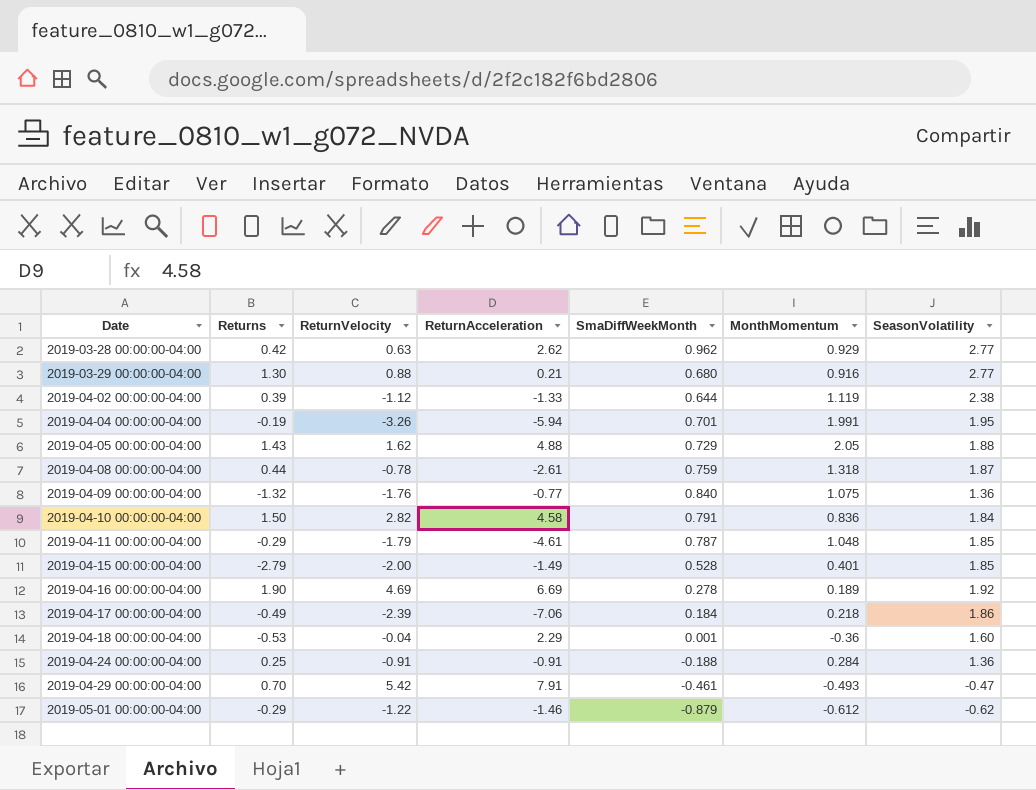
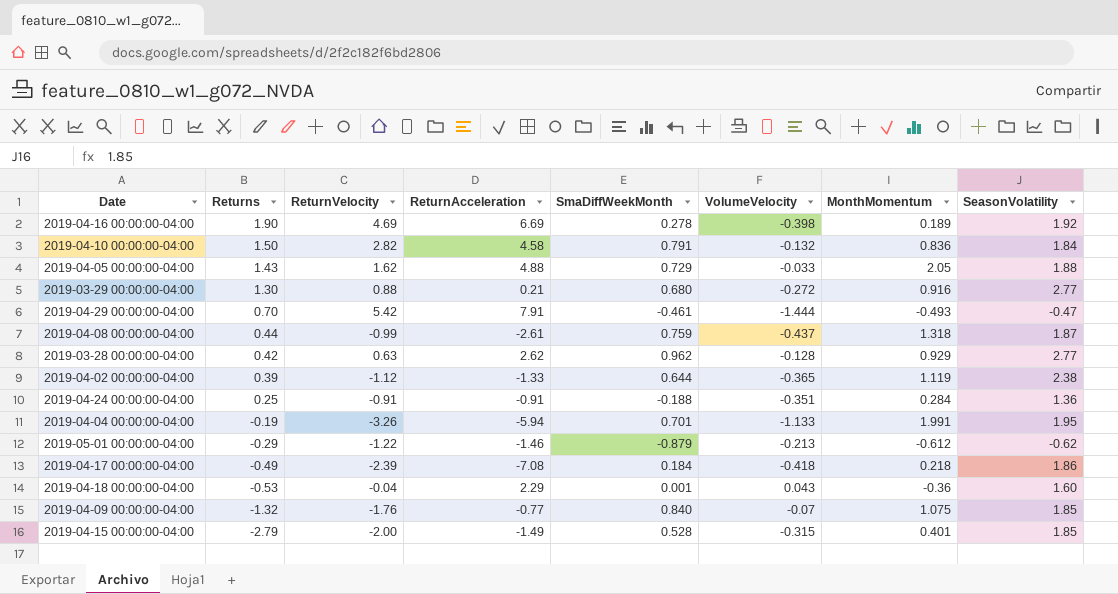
row order: Date ascending -> Returns descending
column VolumeVelocity | position: none -> 6
row 2019-04-11 00:00:00-04:00: -0.29 | -1.79 | -4.61 | 0.787 | 1.048 | 1.85 -> none
2019-04-08 00:00:00-04:00 | ReturnVelocity: -0.78 -> -0.99
2019-04-17 00:00:00-04:00 | ReturnAcceleration: -7.06 -> -7.08
2019-04-09 00:00:00-04:00 | SeasonVolatility: 1.36 -> 1.85

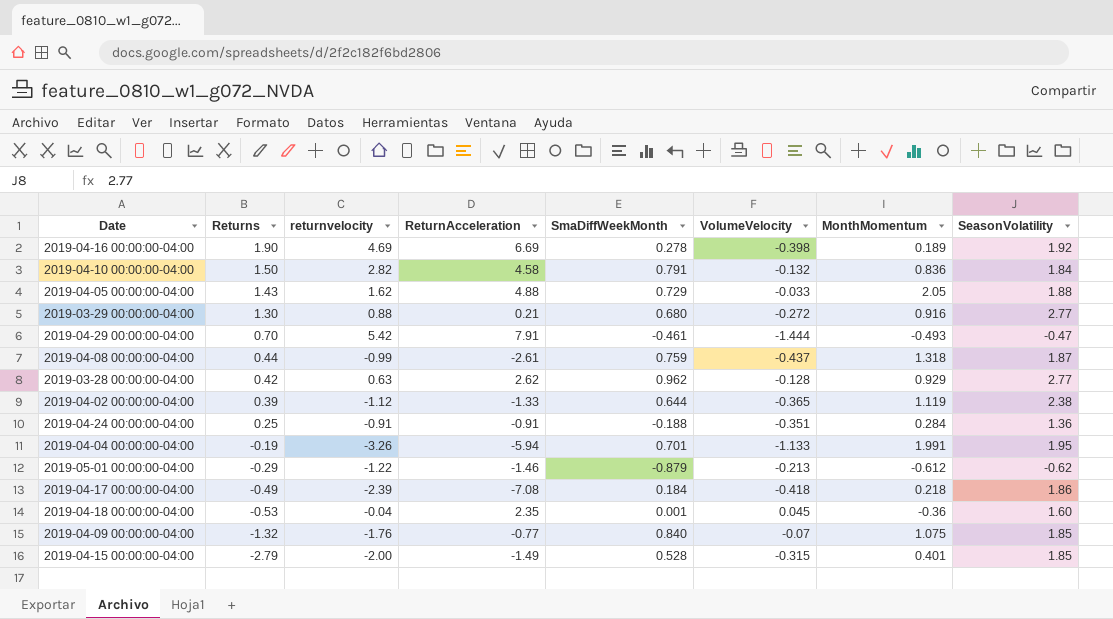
column name: ReturnVelocity -> returnvelocity
2019-04-18 00:00:00-04:00 | ReturnAcceleration: 2.29 -> 2.35
2019-04-18 00:00:00-04:00 | VolumeVelocity: 0.043 -> 0.045

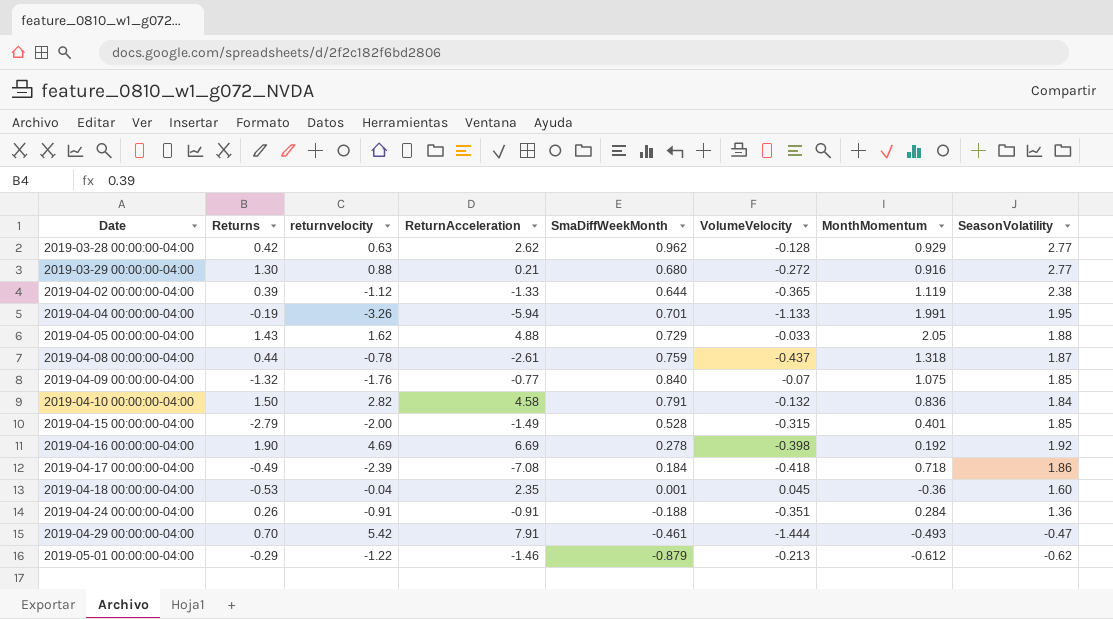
row order: Returns descending -> Date ascending
2019-04-08 00:00:00-04:00 | returnvelocity: -0.99 -> -0.78
2019-04-16 00:00:00-04:00 | MonthMomentum: 0.189 -> 0.192
2019-04-17 00:00:00-04:00 | MonthMomentum: 0.218 -> 0.718
2019-04-24 00:00:00-04:00 | Returns: 0.25 -> 0.26

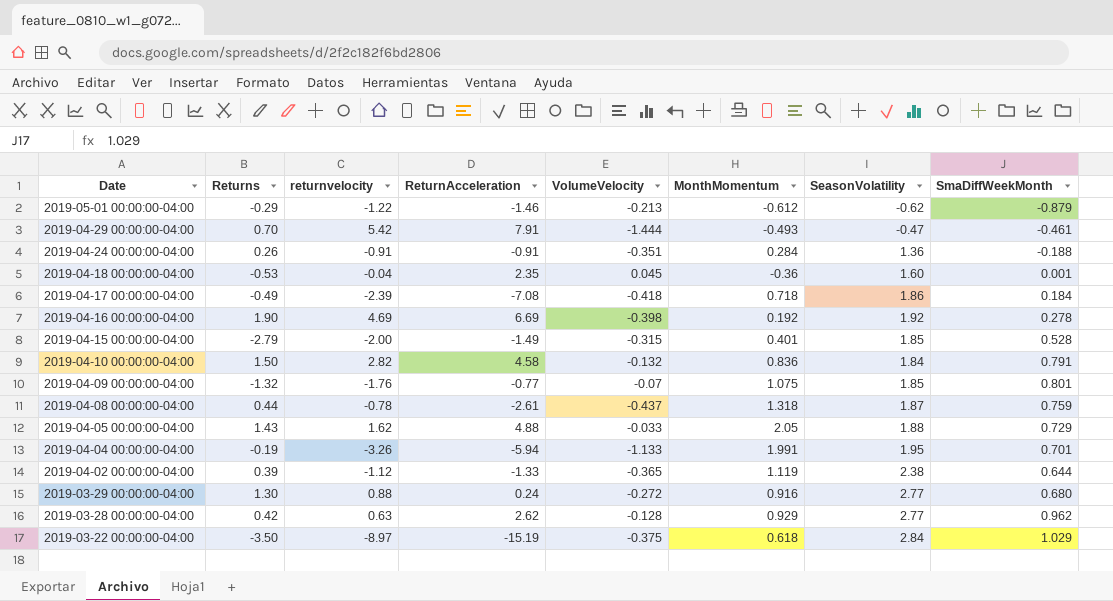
row order: Date ascending -> Date descending
column SmaDiffWeekMonth | position: 5 -> 8
2019-04-09 00:00:00-04:00 | SmaDiffWeekMonth: 0.840 -> 0.801
2019-03-29 00:00:00-04:00 | ReturnAcceleration: 0.21 -> 0.24
row 2019-03-22 00:00:00-04:00: none -> -3.50 | -8.97 | -15.19 | -0.375 | 0.618 | 2.84 | 1.029

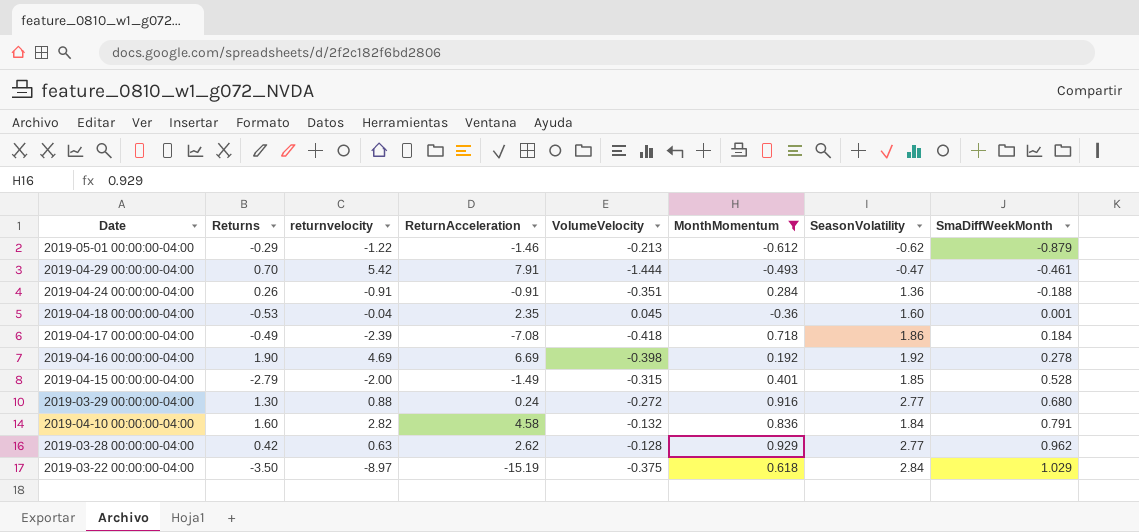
filter: none -> MonthMomentum <= 0.929
row order: Date descending -> SmaDiffWeekMonth ascending
2019-04-10 00:00:00-04:00 | Returns: 1.50 -> 1.60

